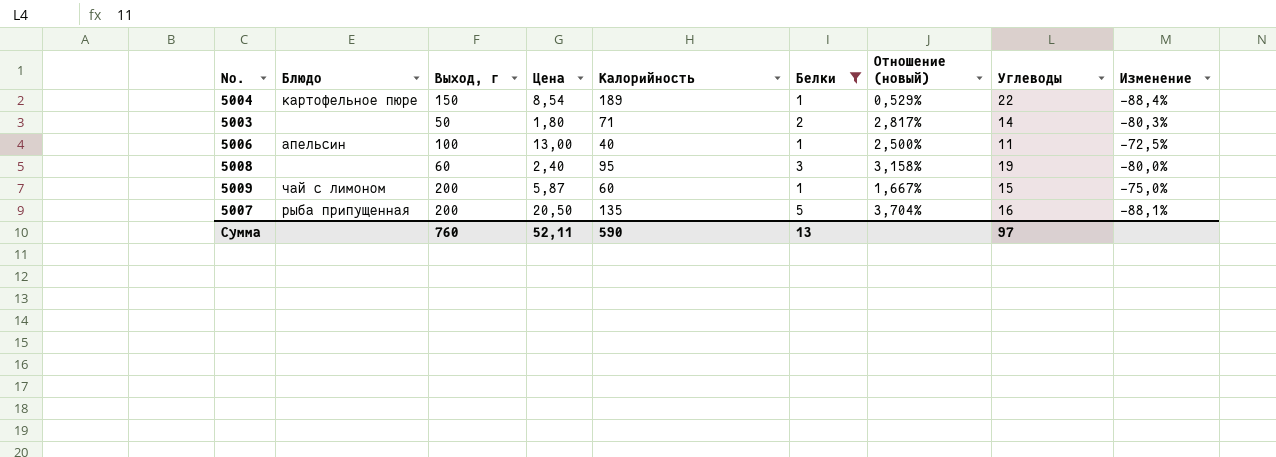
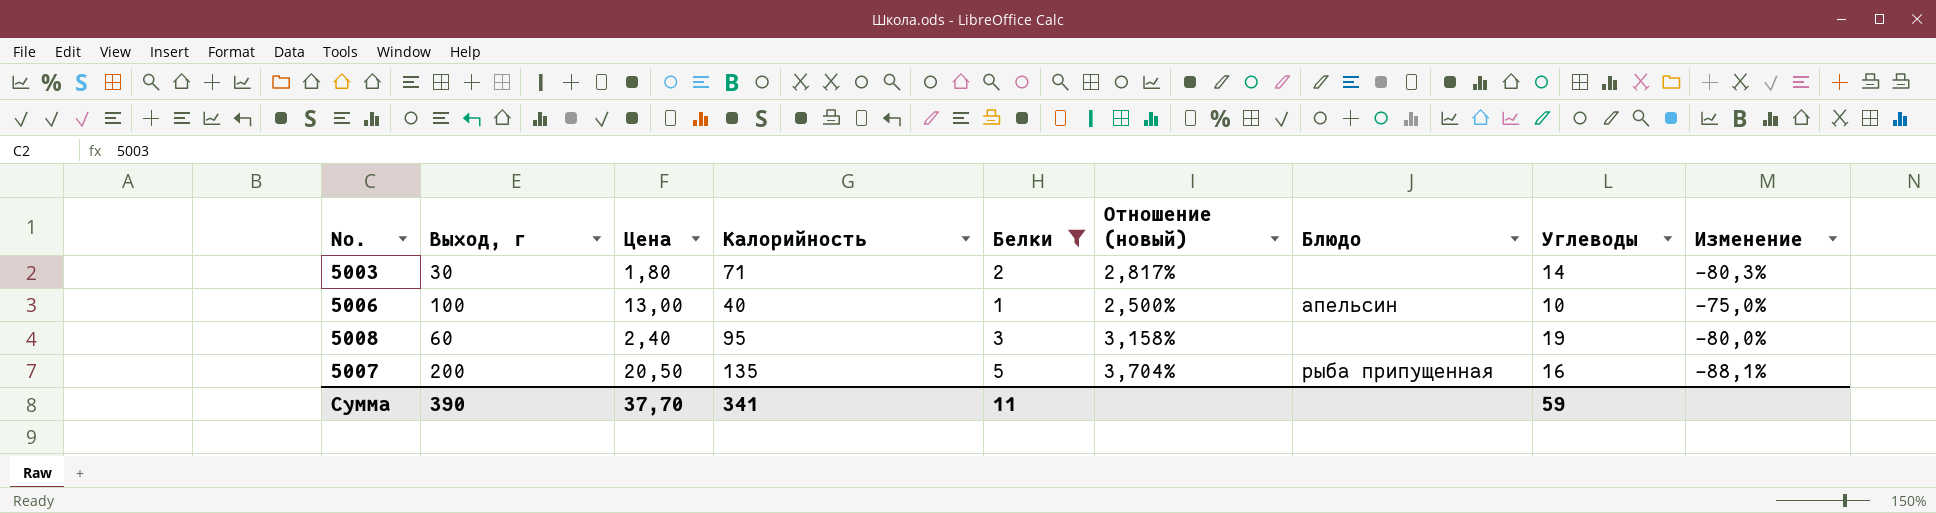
column Блюдо | position: 2 -> 7
row 5004: картофельное пюре | 150 | 8,54 | 189 | 1 | 0,529% | 22 | -88,4% -> none
row 5009: чай с лимоном | 200 | 5,87 | 60 | 1 | 1,667% | 15 | -75,0% -> none
5003 | Выход, г: 50 -> 30
5006 | Углеводы: 11 -> 10
5006 | Изменение: -72,5% -> -75,0%
Сумма | Выход, г: 760 -> 390
Сумма | Цена: 52,11 -> 37,70
Сумма | Калорийность: 590 -> 341
Сумма | Белки: 13 -> 11
Сумма | Углеводы: 97 -> 59

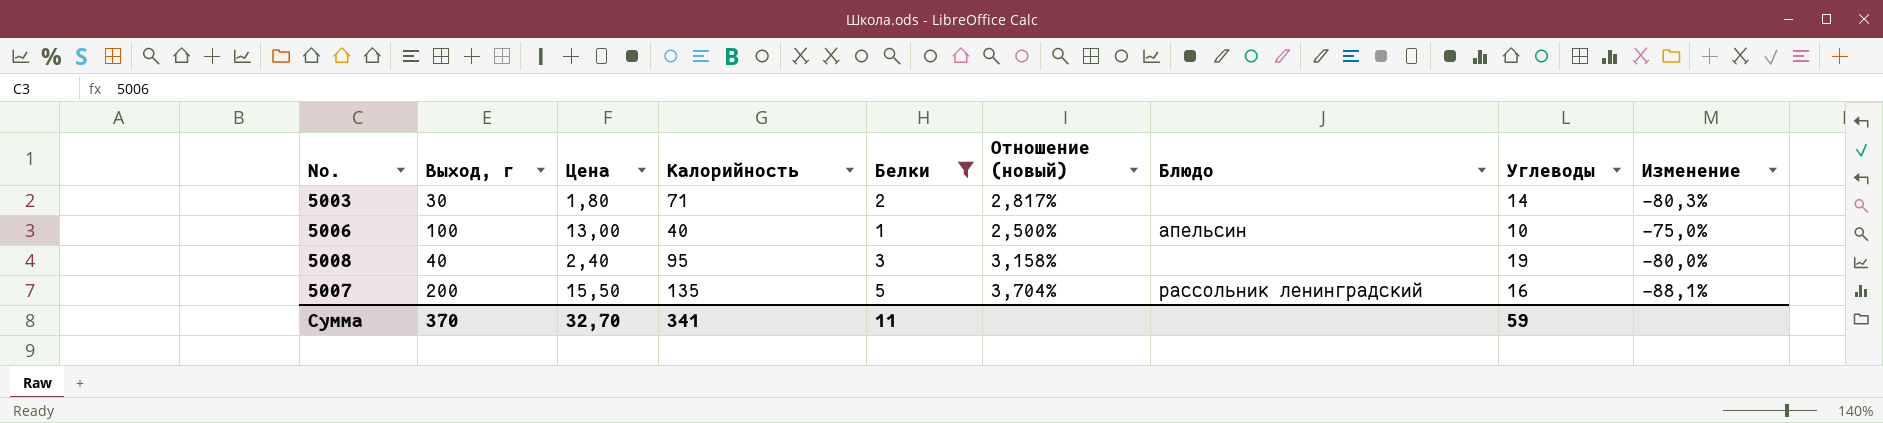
5008 | Выход, г: 60 -> 40
5007 | Цена: 20,50 -> 15,50
5007 | Блюдо: рыба припущенная -> рассольник ленинградский
Сумма | Выход, г: 390 -> 370
Сумма | Цена: 37,70 -> 32,70

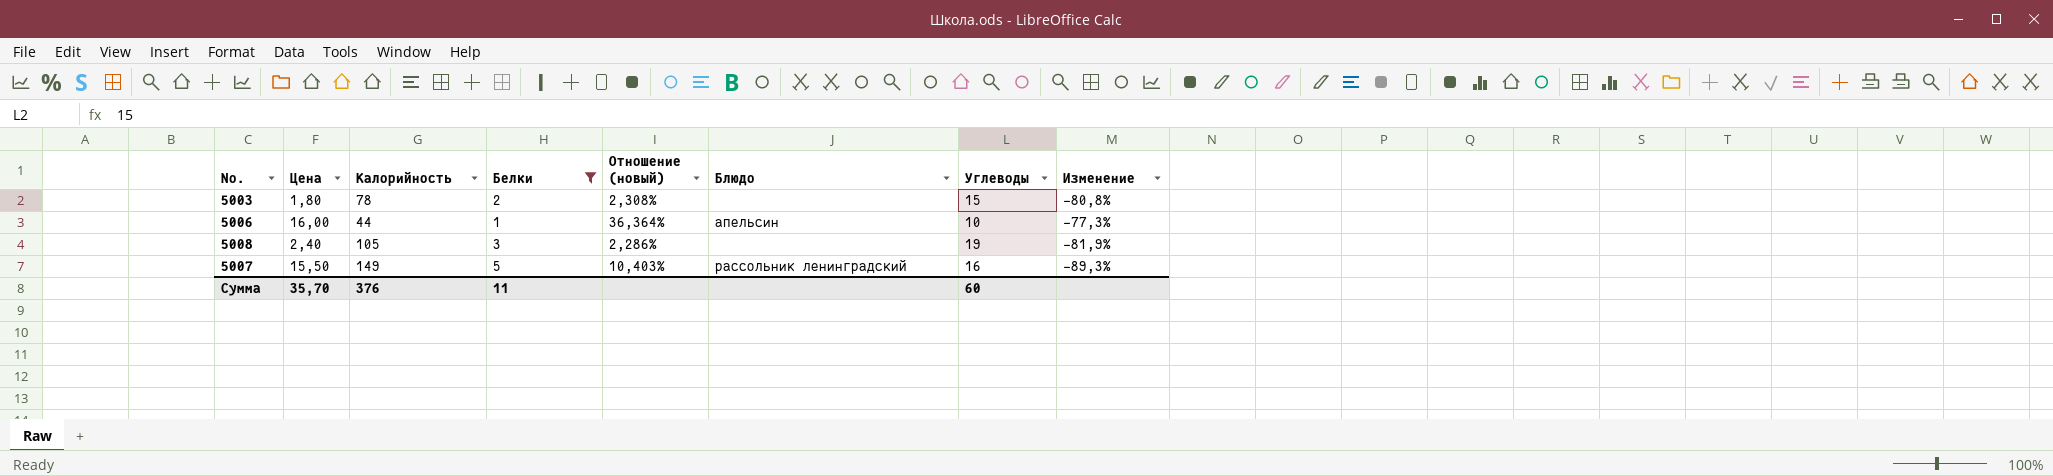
column Выход, г | position: 2 -> none
column Отношение (новый) | formula: [Белки] / [Калорийность] -> [Цена] / [Калорийность]
5003 | Калорийность: 71 -> 78
5003 | Углеводы: 14 -> 15
5003 | Изменение: -80,3% -> -80,8%
5006 | Цена: 13,00 -> 16,00
5006 | Калорийность: 40 -> 44
5006 | Изменение: -75,0% -> -77,3%
5008 | Калорийность: 95 -> 105
5008 | Изменение: -80,0% -> -81,9%
5007 | Калорийность: 135 -> 149
5007 | Изменение: -88,1% -> -89,3%
Сумма | Цена: 32,70 -> 35,70
Сумма | Калорийность: 341 -> 376
Сумма | Углеводы: 59 -> 60

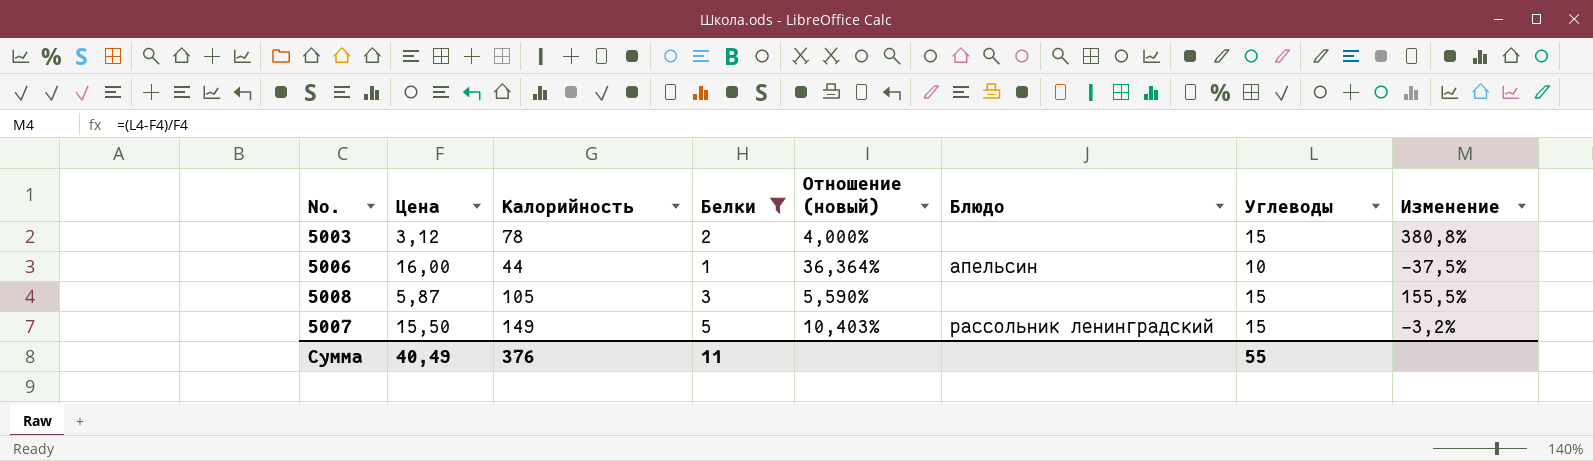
column Изменение | formula: ([Углеводы] - [Калорийность]) / [Калорийность] -> ([Углеводы] - [Цена]) / [Цена]
5003 | Цена: 1,80 -> 3,12
5003 | Отношение (новый): 2,308% -> 4,000%
5008 | Цена: 2,40 -> 5,87
5008 | Отношение (новый): 2,286% -> 5,590%
5008 | Углеводы: 19 -> 15
5007 | Углеводы: 16 -> 15
Сумма | Цена: 35,70 -> 40,49
Сумма | Углеводы: 60 -> 55

